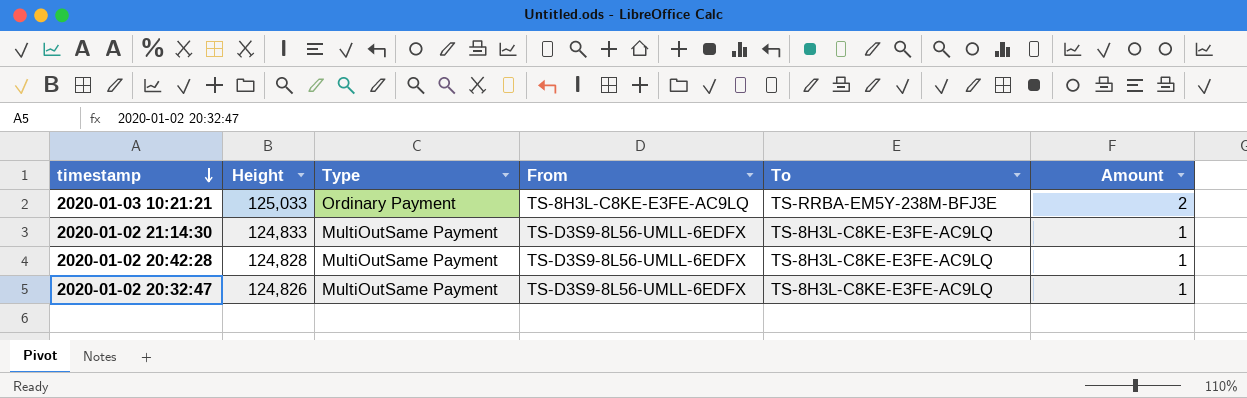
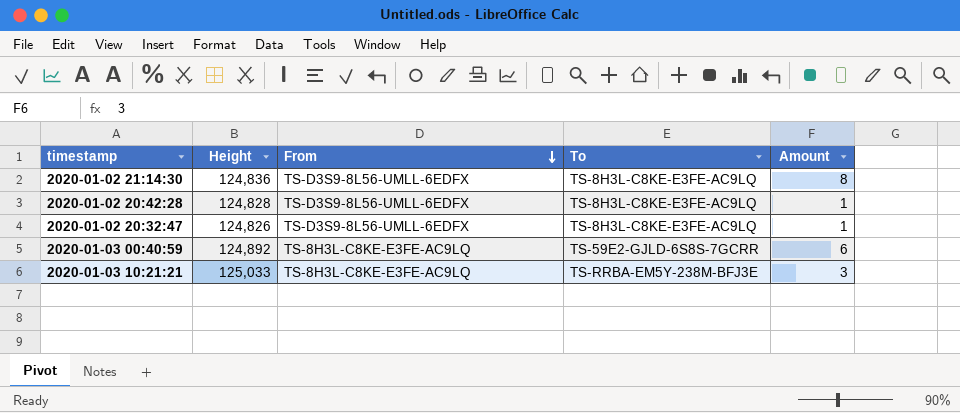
row order: timestamp descending -> From descending
column Type | position: 3 -> none
2020-01-02 21:14:30 | Height: 124,833 -> 124,836
2020-01-02 21:14:30 | Amount: 1 -> 8
row 2020-01-03 00:40:59: none -> 124,892 | TS-8H3L-C8KE-E3FE-AC9LQ | TS-59E2-GJLD-6S8S-7GCRR | 6
2020-01-03 10:21:21 | Amount: 2 -> 3

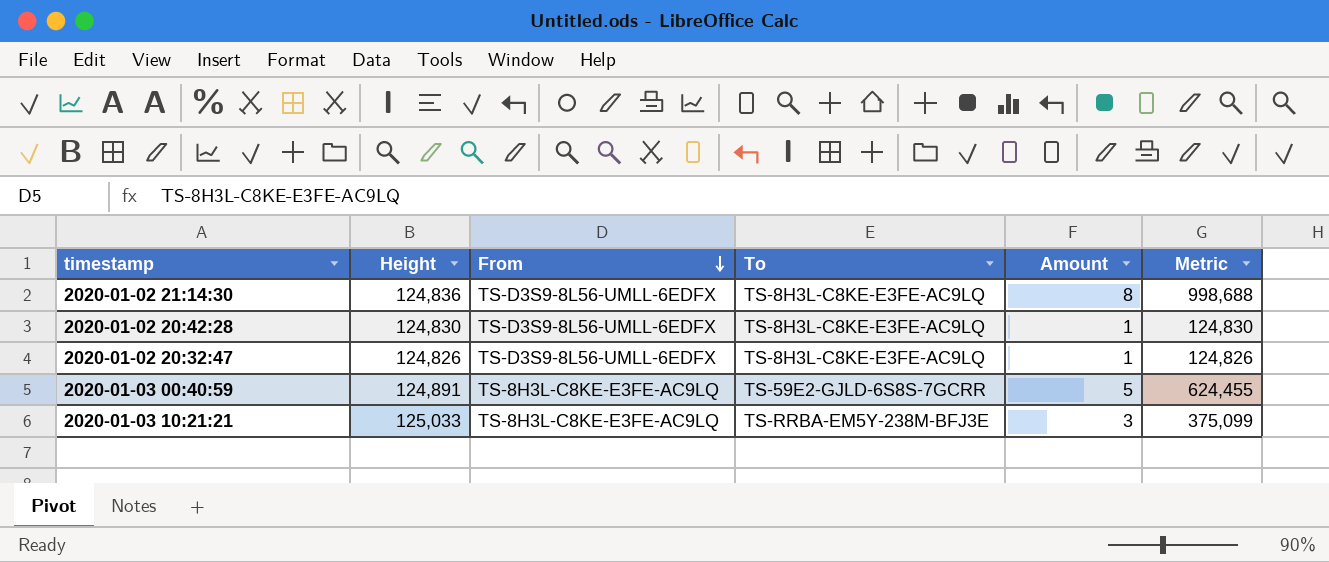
column Metric | formula: none -> [Height] * [Amount]
2020-01-02 20:42:28 | Height: 124,828 -> 124,830
2020-01-03 00:40:59 | Height: 124,892 -> 124,891
2020-01-03 00:40:59 | Amount: 6 -> 5

